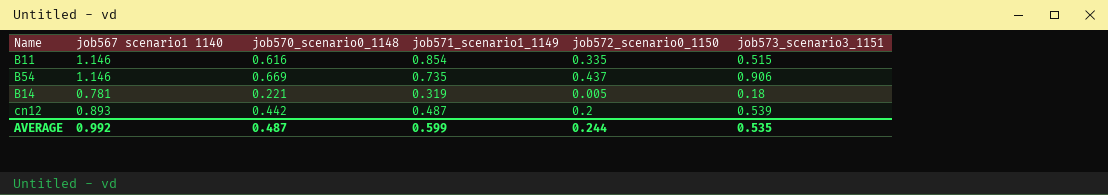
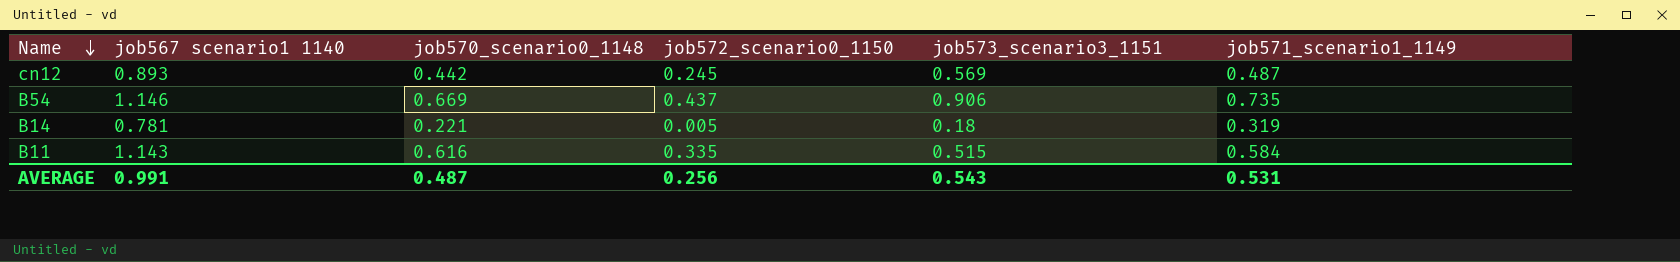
row order: none -> Name descending
column job571_scenario1_1149 | position: 4 -> 6
cn12 | job572_scenario0_1150: 0.2 -> 0.245
cn12 | job573_scenario3_1151: 0.539 -> 0.569
B11 | job567 scenario1 1140: 1.146 -> 1.143
B11 | job571_scenario1_1149: 0.854 -> 0.584
AVERAGE | job567 scenario1 1140: 0.992 -> 0.991
AVERAGE | job572_scenario0_1150: 0.244 -> 0.256
AVERAGE | job573_scenario3_1151: 0.535 -> 0.543
AVERAGE | job571_scenario1_1149: 0.599 -> 0.531

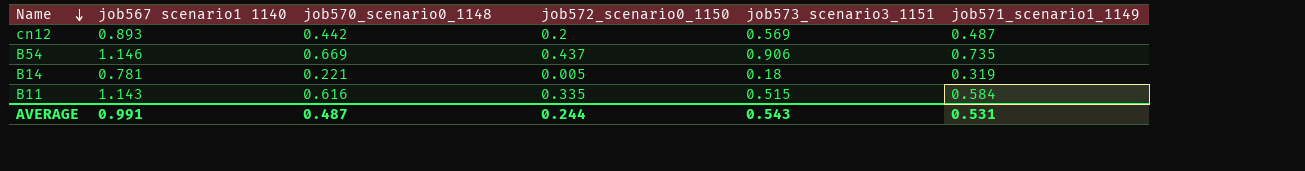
cn12 | job572_scenario0_1150: 0.245 -> 0.2
AVERAGE | job572_scenario0_1150: 0.256 -> 0.244

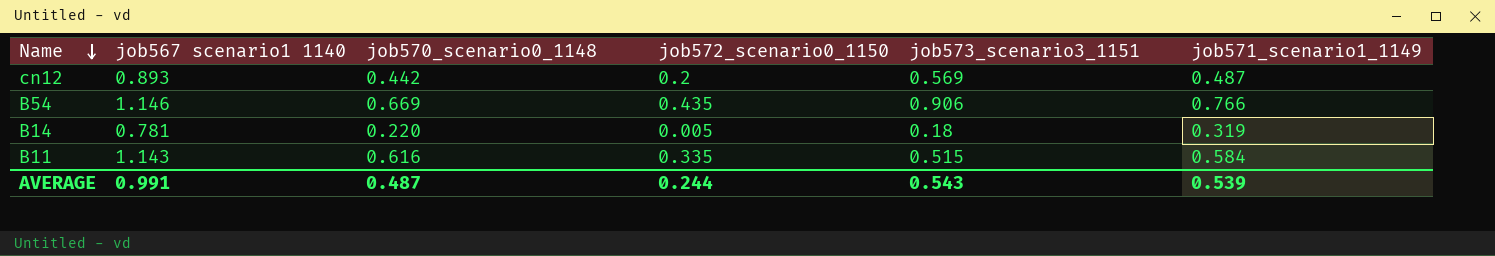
B54 | job572_scenario0_1150: 0.437 -> 0.435
B54 | job571_scenario1_1149: 0.735 -> 0.766
B14 | job570_scenario0_1148: 0.221 -> 0.220
AVERAGE | job571_scenario1_1149: 0.531 -> 0.539

